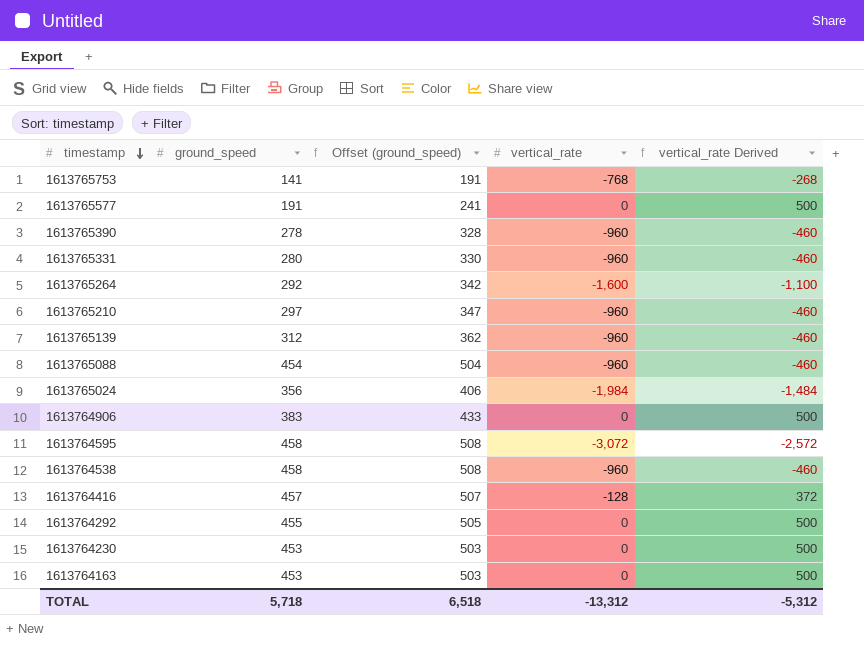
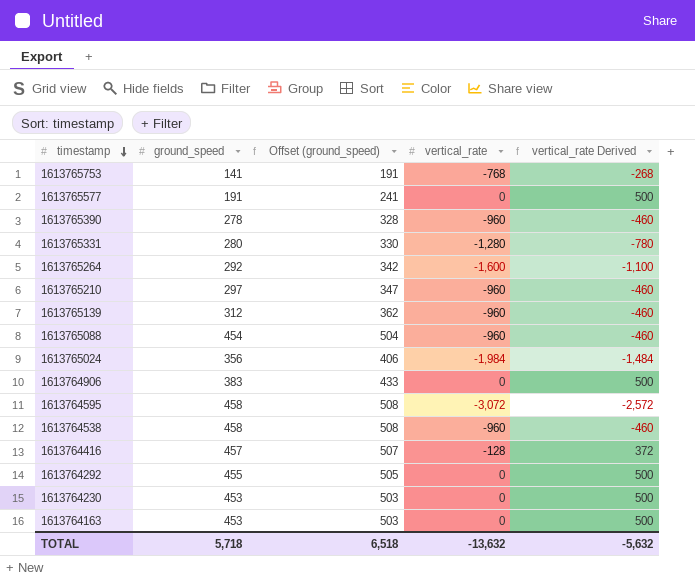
1613765331 | vertical_rate: -960 -> -1,280
1613765331 | vertical_rate Derived: -460 -> -780
TOTAL | vertical_rate: -13,312 -> -13,632
TOTAL | vertical_rate Derived: -5,312 -> -5,632

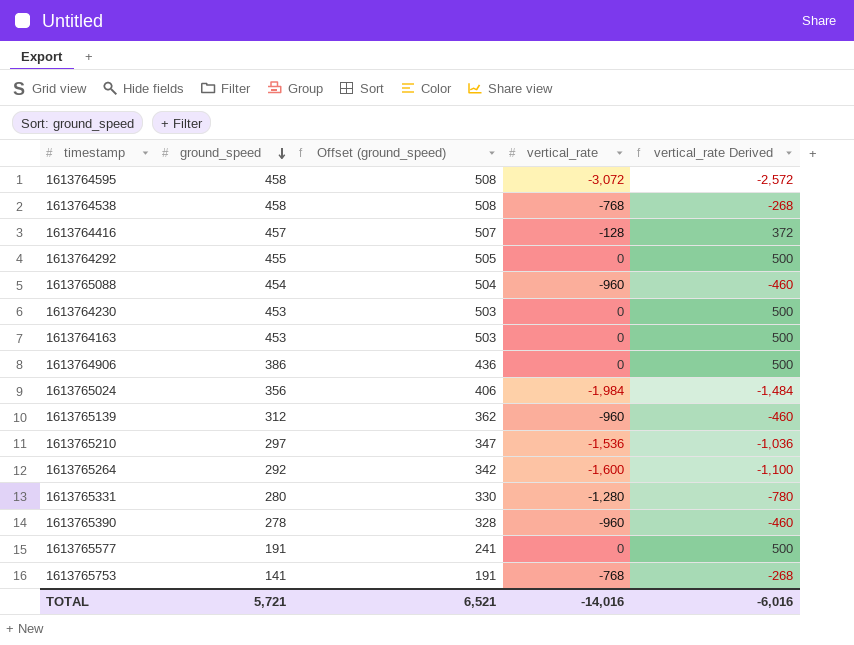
row order: timestamp descending -> ground_speed descending
1613764538 | vertical_rate: -960 -> -768
1613764538 | vertical_rate Derived: -460 -> -268
1613764906 | ground_speed: 383 -> 386
1613764906 | Offset (ground_speed): 433 -> 436
1613765210 | vertical_rate: -960 -> -1,536
1613765210 | vertical_rate Derived: -460 -> -1,036
TOTAL | ground_speed: 5,718 -> 5,721
TOTAL | Offset (ground_speed): 6,518 -> 6,521
TOTAL | vertical_rate: -13,632 -> -14,016
TOTAL | vertical_rate Derived: -5,632 -> -6,016

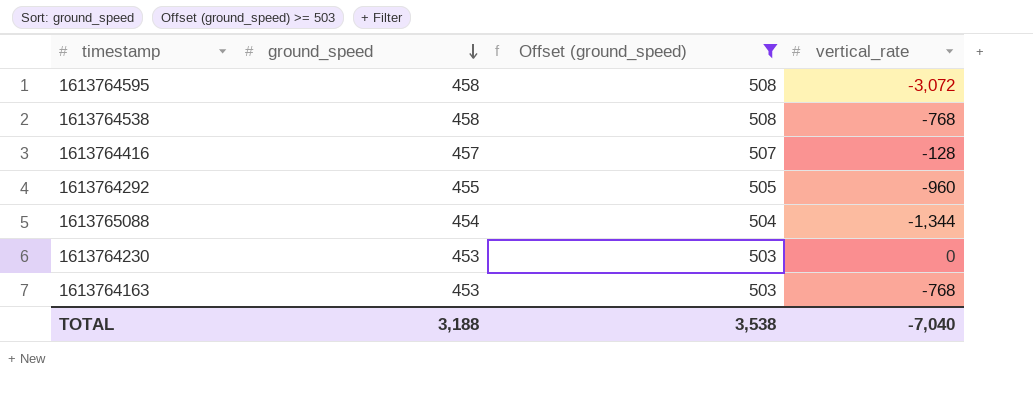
filter: none -> Offset (ground_speed) >= 503
column vertical_rate Derived | formula: [vertical_rate] + 500 -> none
1613764292 | vertical_rate: 0 -> -960
1613765088 | vertical_rate: -960 -> -1,344
1613764163 | vertical_rate: 0 -> -768
TOTAL | ground_speed: 5,721 -> 3,188
TOTAL | Offset (ground_speed): 6,521 -> 3,538
TOTAL | vertical_rate: -14,016 -> -7,040

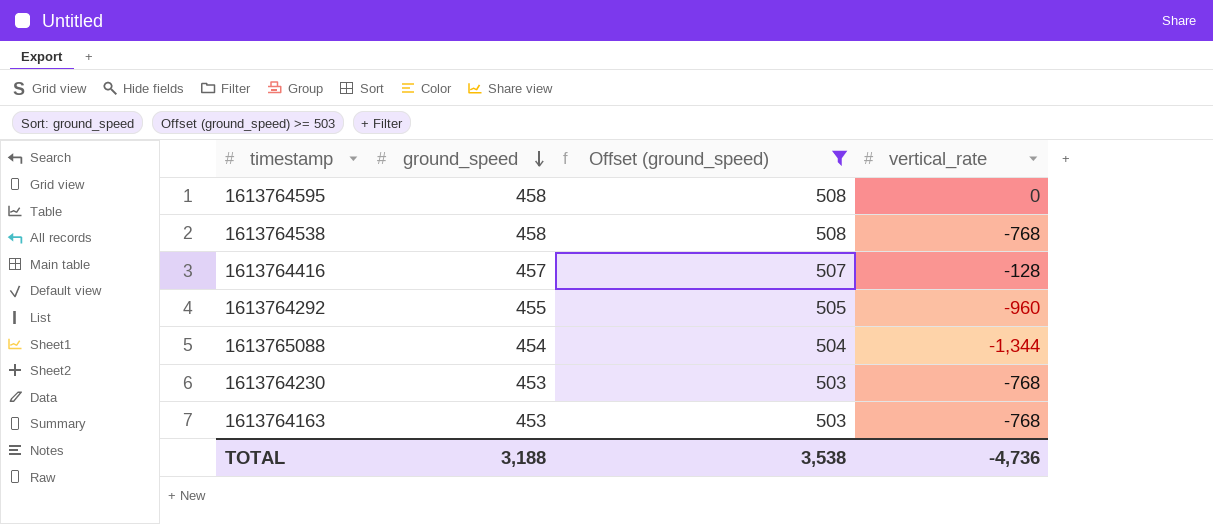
1613764595 | vertical_rate: -3,072 -> 0
1613764230 | vertical_rate: 0 -> -768
TOTAL | vertical_rate: -7,040 -> -4,736

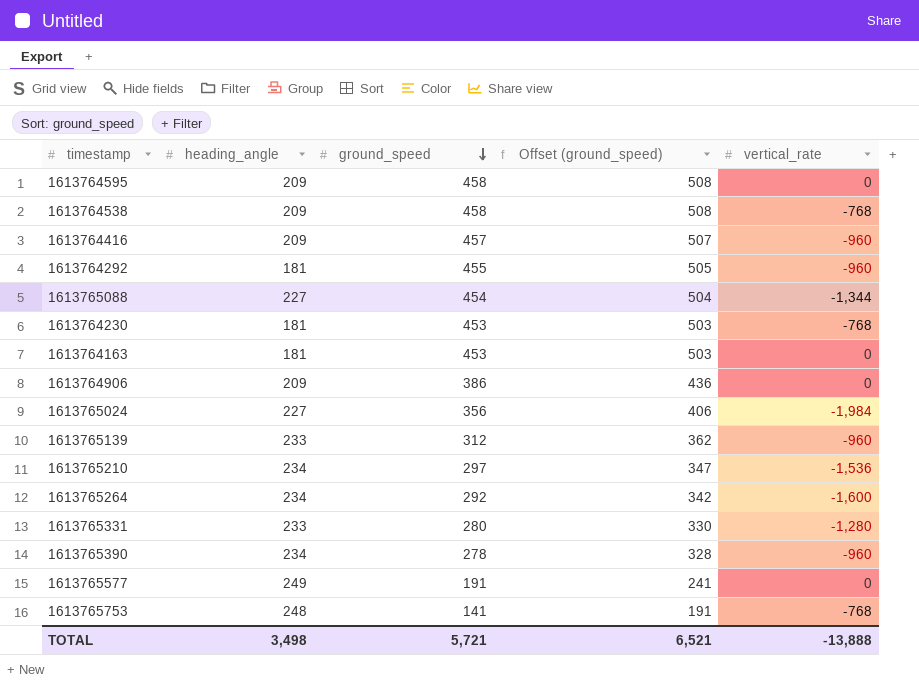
filter: Offset (ground_speed) >= 503 -> none
column heading_angle | position: none -> 2
1613764416 | vertical_rate: -128 -> -960
1613764163 | vertical_rate: -768 -> 0
TOTAL | ground_speed: 3,188 -> 5,721
TOTAL | Offset (ground_speed): 3,538 -> 6,521
TOTAL | vertical_rate: -4,736 -> -13,888

